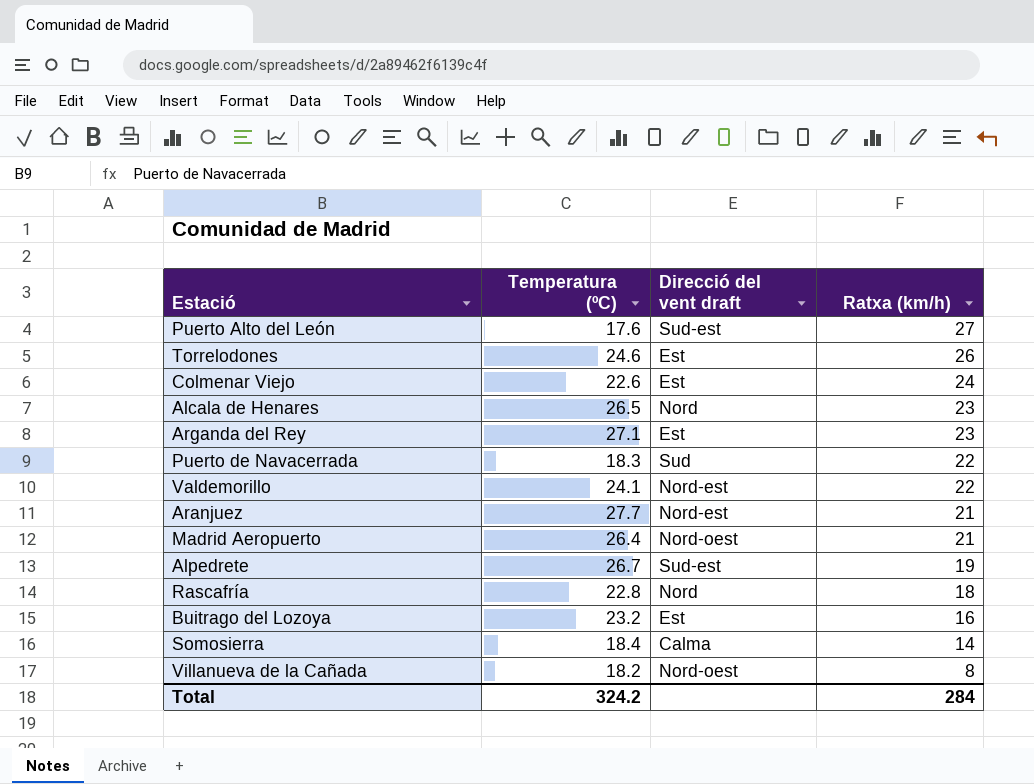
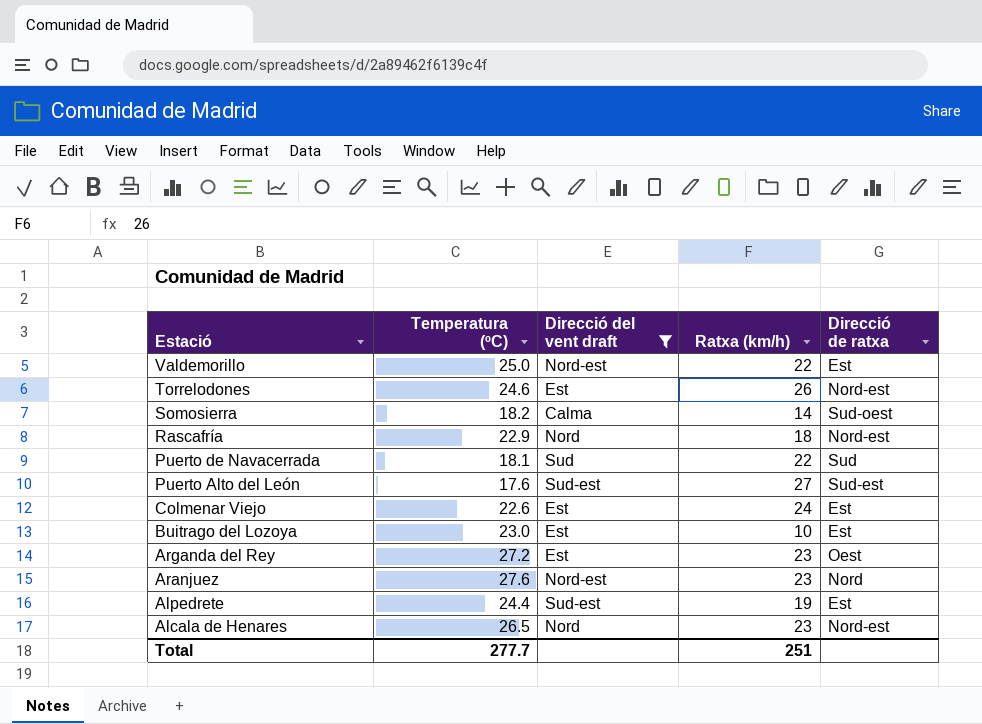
filter: none -> Direcció del vent draft != Nord-oest
row order: Ratxa (km/h) descending -> Estació descending
column Direcció de ratxa | position: none -> 5
Valdemorillo | Temperatura (ºC): 24.1 -> 25.0
Somosierra | Temperatura (ºC): 18.4 -> 18.2
Rascafría | Temperatura (ºC): 22.8 -> 22.9
Puerto de Navacerrada | Temperatura (ºC): 18.3 -> 18.1
Buitrago del Lozoya | Temperatura (ºC): 23.2 -> 23.0
Buitrago del Lozoya | Ratxa (km/h): 16 -> 10
Arganda del Rey | Temperatura (ºC): 27.1 -> 27.2
Aranjuez | Temperatura (ºC): 27.7 -> 27.6
Aranjuez | Ratxa (km/h): 21 -> 23
Alpedrete | Temperatura (ºC): 26.7 -> 24.4
Total | Temperatura (ºC): 324.2 -> 277.7
Total | Ratxa (km/h): 284 -> 251

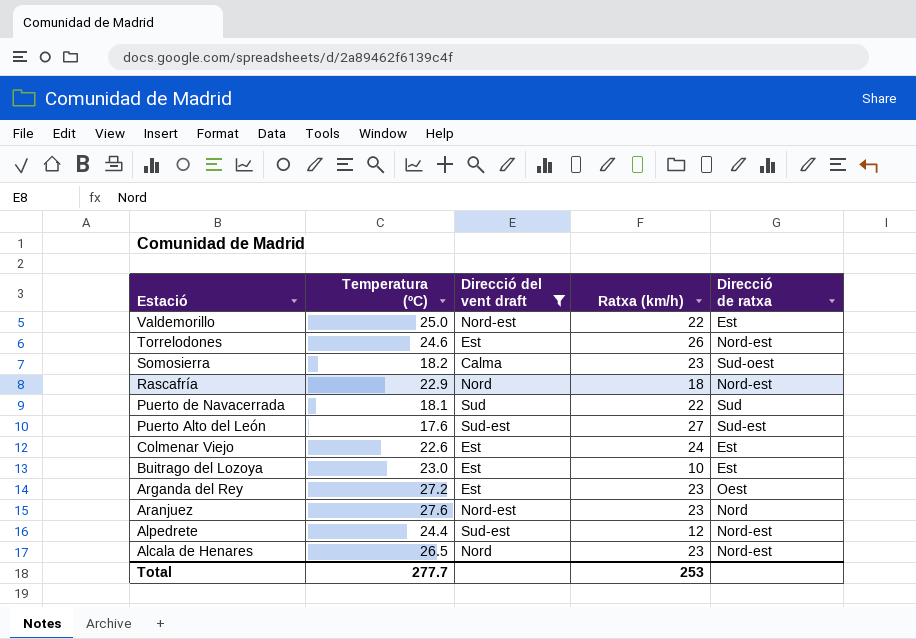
Somosierra | Ratxa (km/h): 14 -> 23
Alpedrete | Ratxa (km/h): 19 -> 12
Alpedrete | Direcció de ratxa: Est -> Nord-est
Total | Ratxa (km/h): 251 -> 253

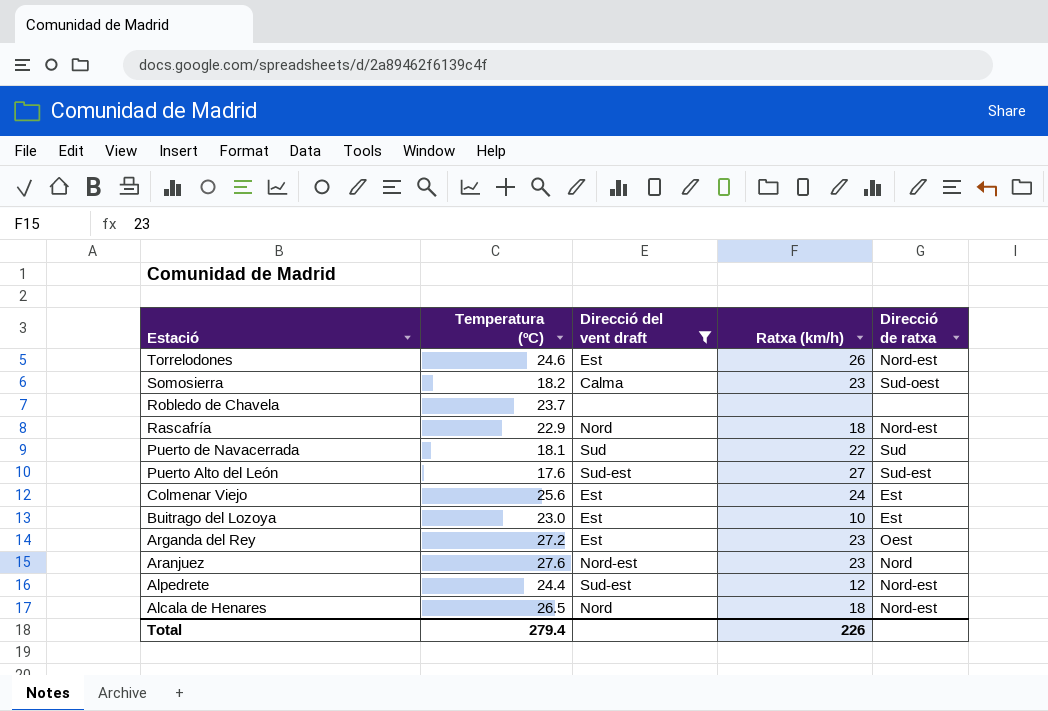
row Valdemorillo: 25.0 | Nord-est | 22 | Est -> none
row Robledo de Chavela: none -> 23.7 | none | none | none
Colmenar Viejo | Temperatura (ºC): 22.6 -> 25.6
Alcala de Henares | Ratxa (km/h): 23 -> 18
Total | Temperatura (ºC): 277.7 -> 279.4
Total | Ratxa (km/h): 253 -> 226

